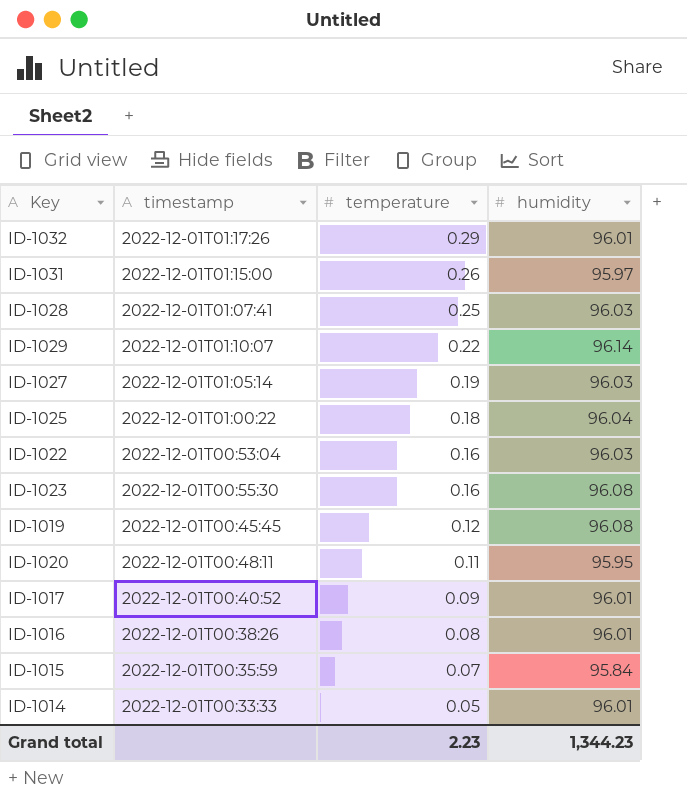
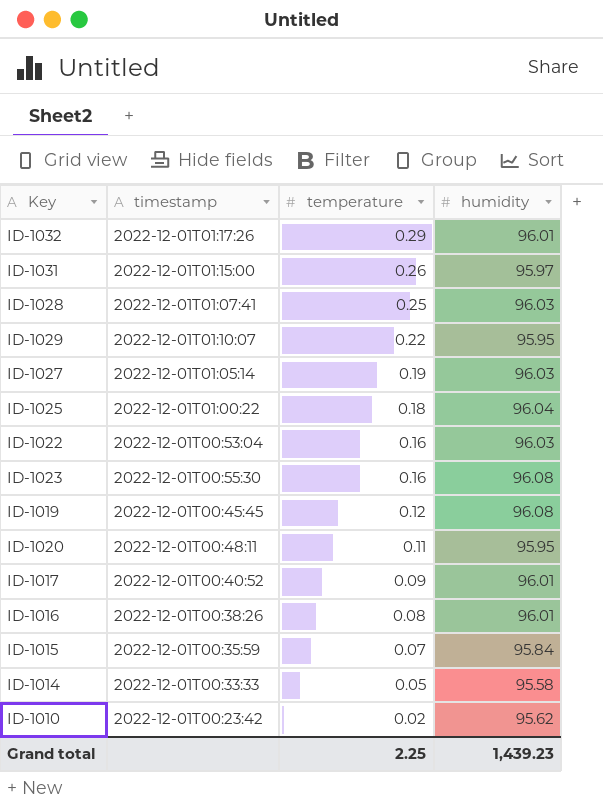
ID-1029 | humidity: 96.14 -> 95.95
ID-1014 | humidity: 96.01 -> 95.58
row ID-1010: none -> 2022-12-01T00:23:42 | 0.02 | 95.62
Grand total | temperature: 2.23 -> 2.25
Grand total | humidity: 1,344.23 -> 1,439.23

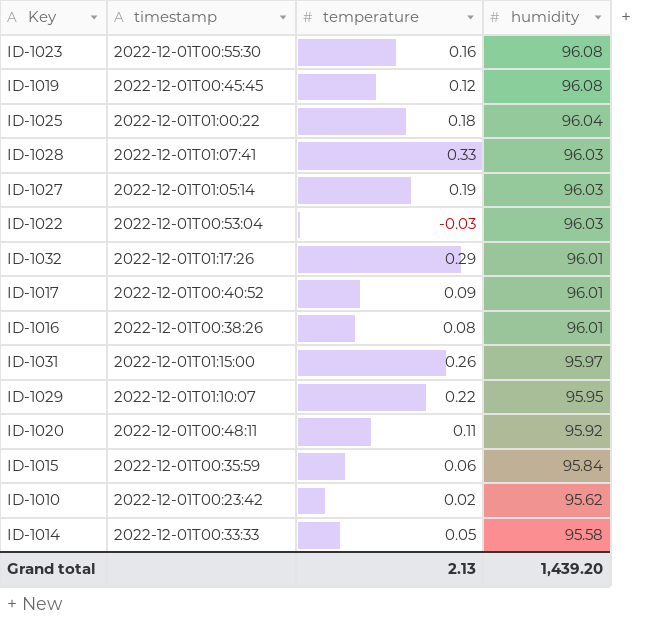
row order: temperature descending -> humidity descending
ID-1028 | temperature: 0.25 -> 0.33
ID-1022 | temperature: 0.16 -> -0.03
ID-1020 | humidity: 95.95 -> 95.92
ID-1015 | temperature: 0.07 -> 0.06
Grand total | temperature: 2.25 -> 2.13
Grand total | humidity: 1,439.23 -> 1,439.20

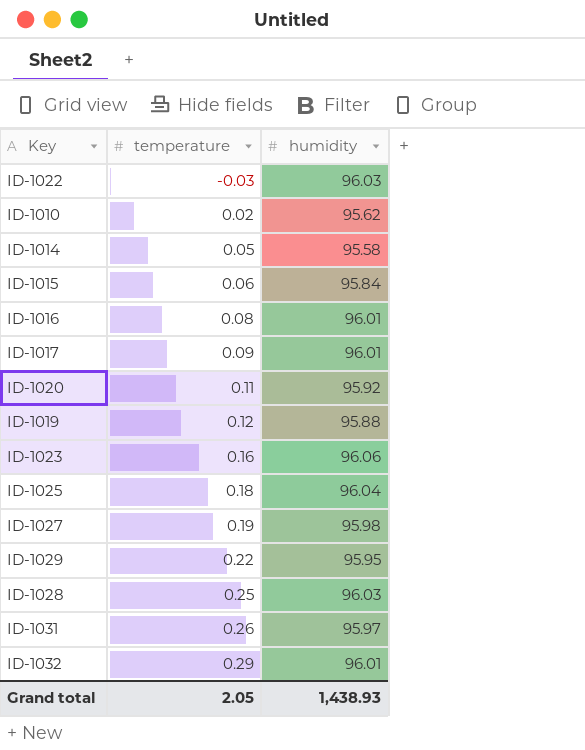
row order: humidity descending -> temperature ascending
column timestamp | position: 2 -> none
ID-1019 | humidity: 96.08 -> 95.88
ID-1023 | humidity: 96.08 -> 96.06
ID-1027 | humidity: 96.03 -> 95.98
ID-1028 | temperature: 0.33 -> 0.25
Grand total | temperature: 2.13 -> 2.05
Grand total | humidity: 1,439.20 -> 1,438.93

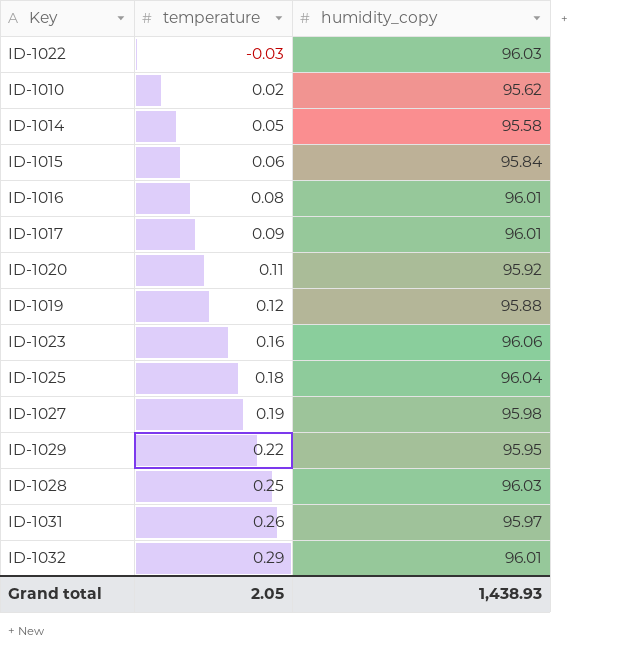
column name: humidity -> humidity_copy

